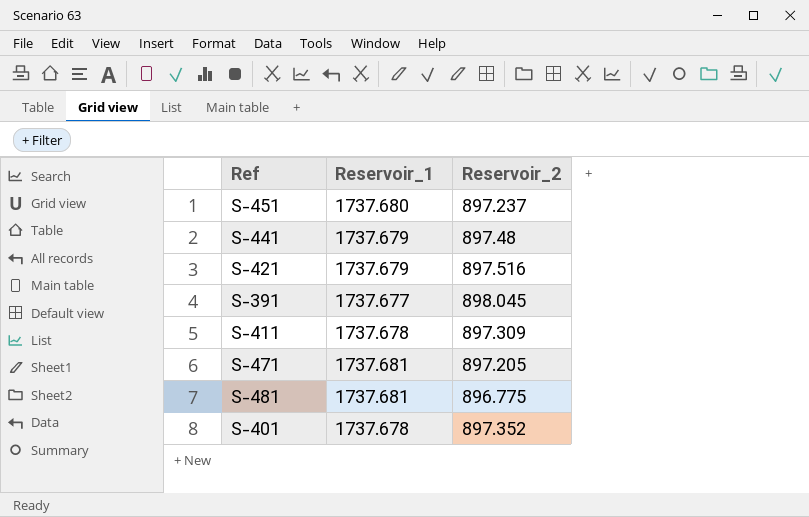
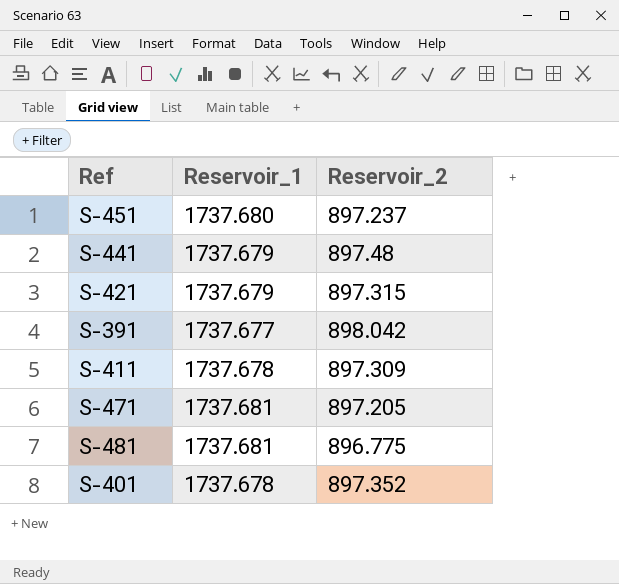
S-421 | Reservoir_2: 897.516 -> 897.315
S-391 | Reservoir_2: 898.045 -> 898.042

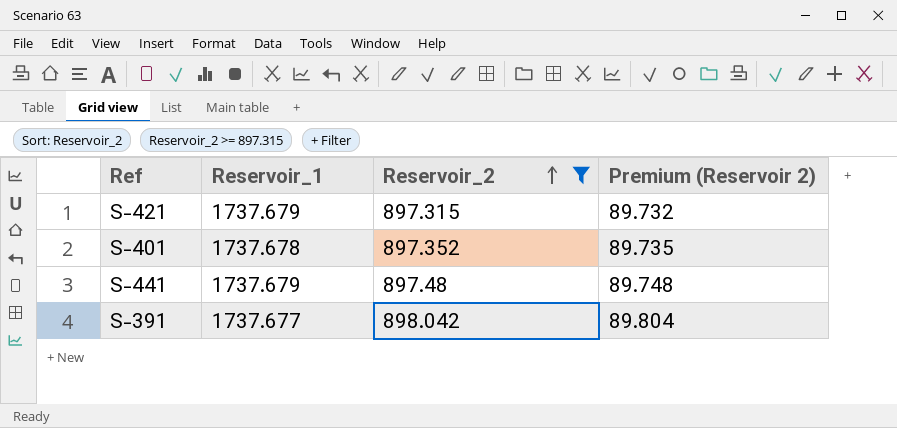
filter: none -> Reservoir_2 >= 897.315
row order: none -> Reservoir_2 ascending
column Premium (Reservoir 2) | formula: none -> [Reservoir_2] * 0.1

